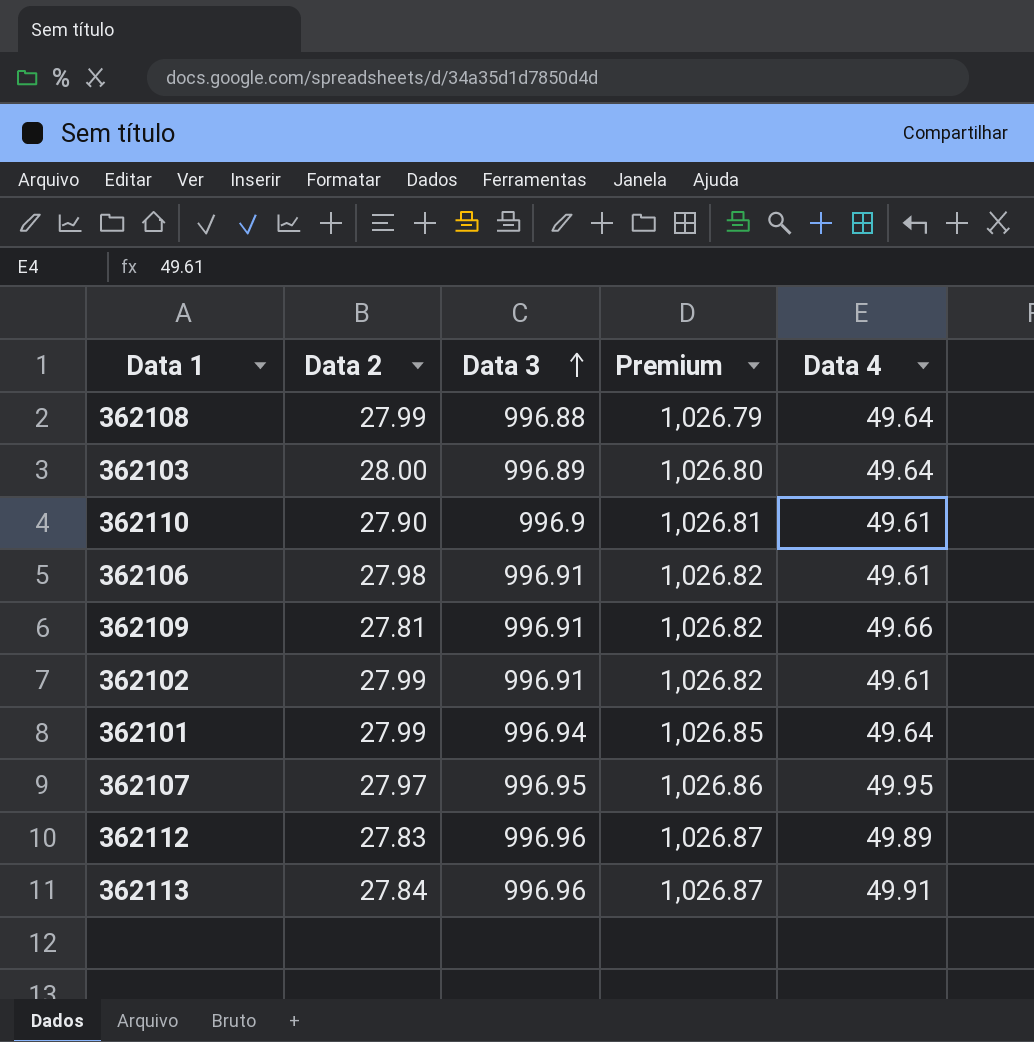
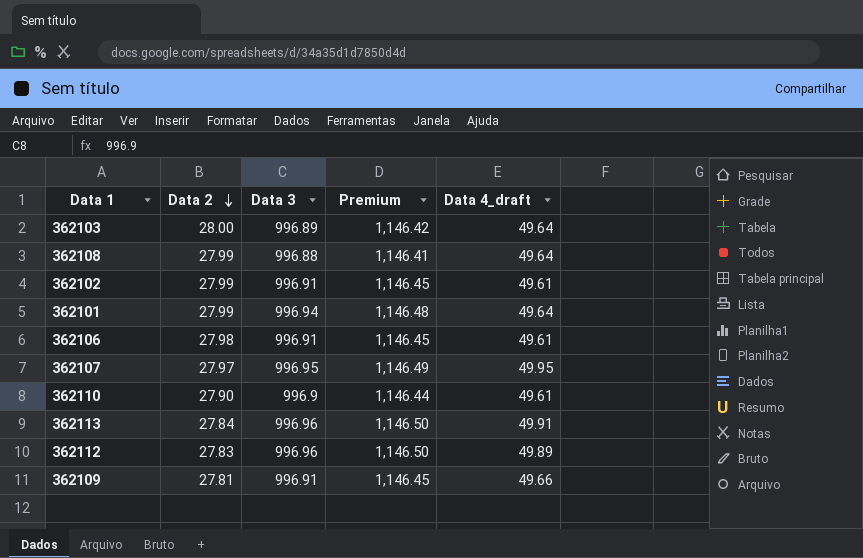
row order: Data 3 ascending -> Data 2 descending
column Premium | formula: [Data 3] * 1.03 -> [Data 3] * 1.15
column name: Data 4 -> Data 4_draft

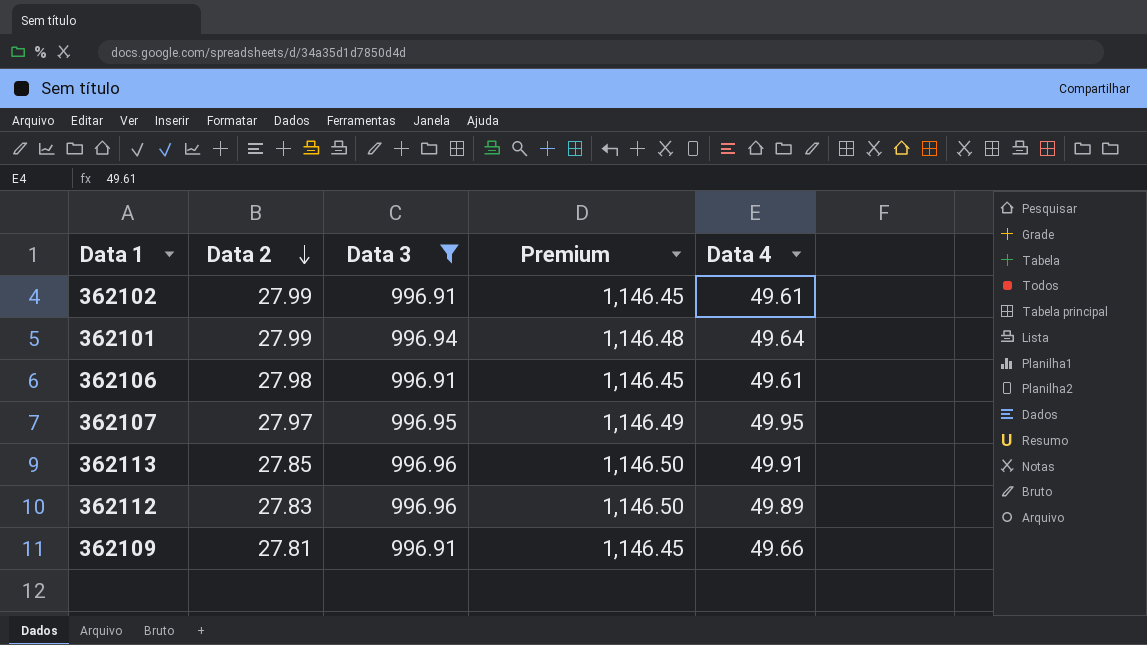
filter: none -> Data 3 >= 996.91
column name: Data 4_draft -> Data 4
362113 | Data 2: 27.84 -> 27.85

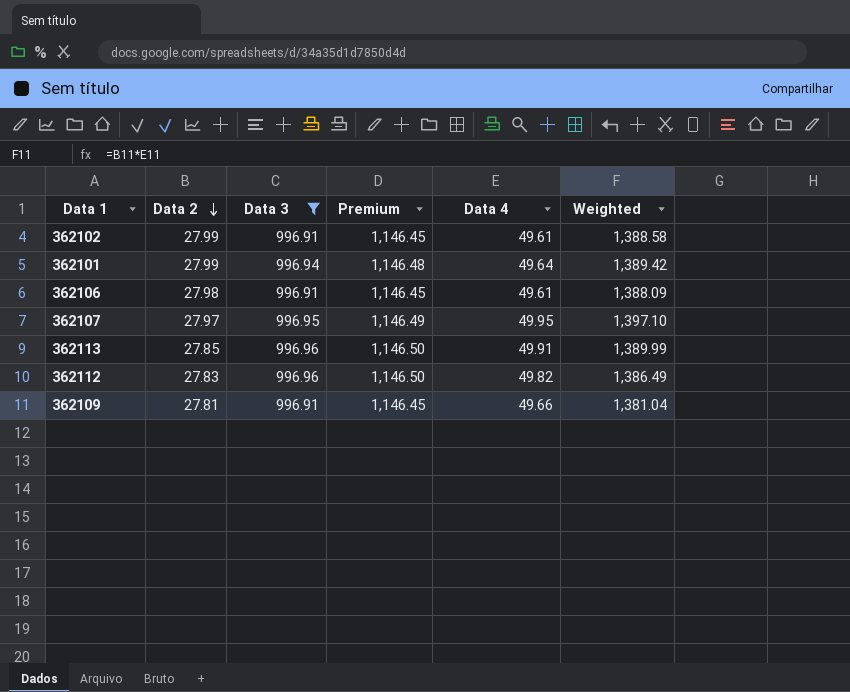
column Weighted | formula: none -> [Data 2] * [Data 4]
362112 | Data 4: 49.89 -> 49.82

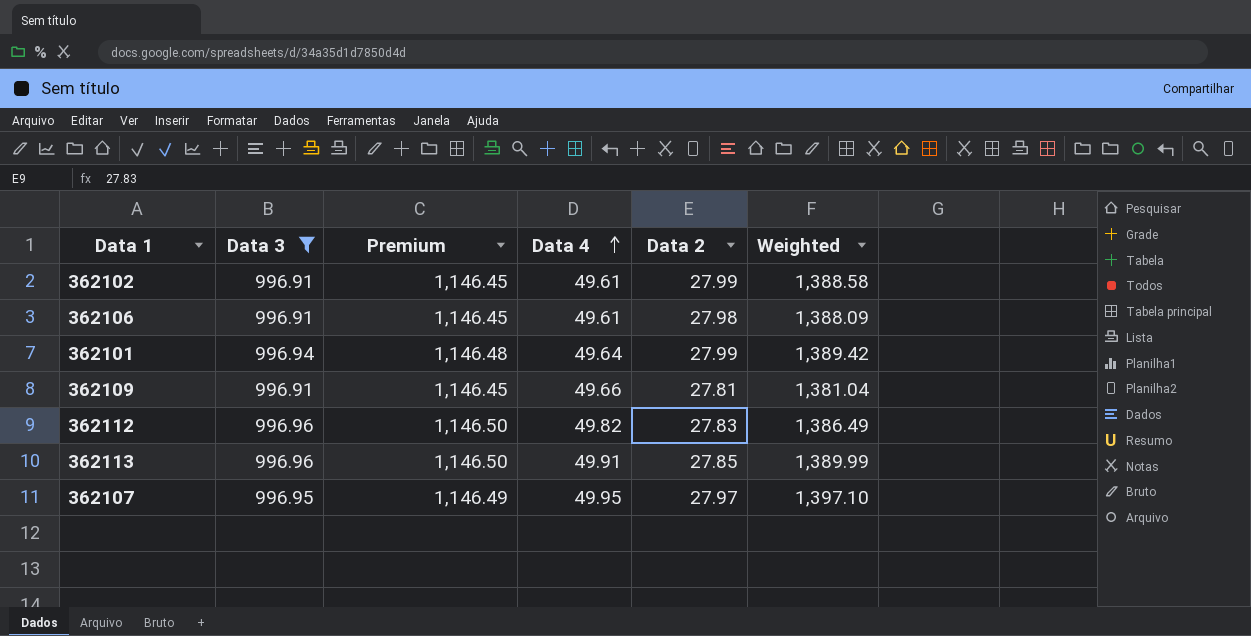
row order: Data 2 descending -> Data 4 ascending
column Data 2 | position: 2 -> 5

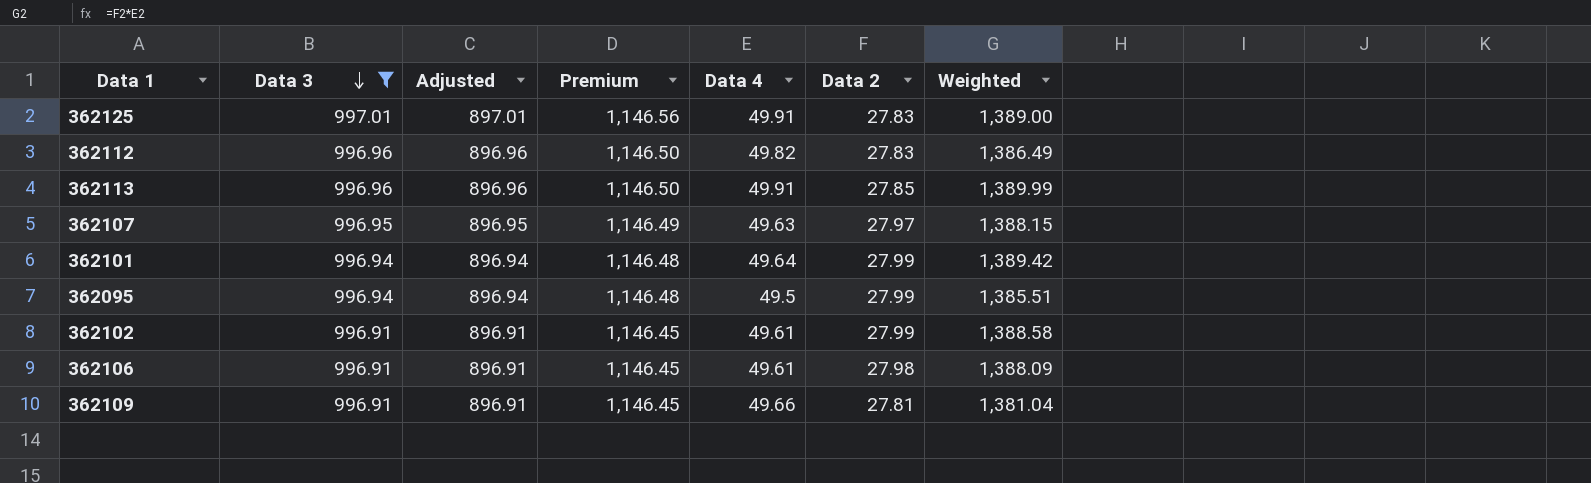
row order: Data 4 ascending -> Data 3 descending
column Adjusted | formula: none -> [Data 3] - 100
row 362125: none -> 997.01 | 897.01 | 1,146.56 | 49.91 | 27.83 | 1,389.00
362107 | Data 4: 49.95 -> 49.63
362107 | Weighted: 1,397.10 -> 1,388.15
row 362095: none -> 996.94 | 896.94 | 1,146.48 | 49.5 | 27.99 | 1,385.51

